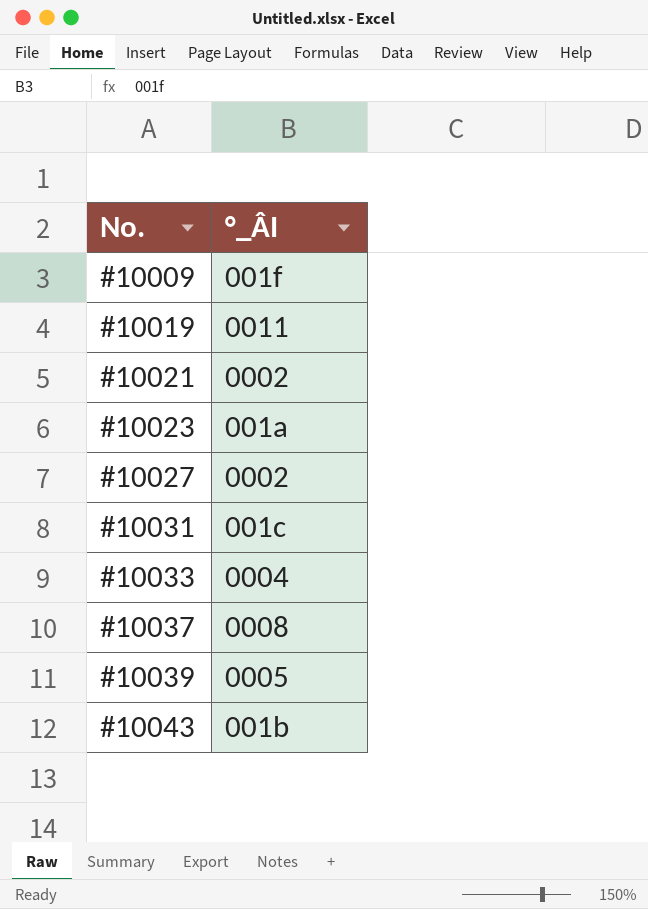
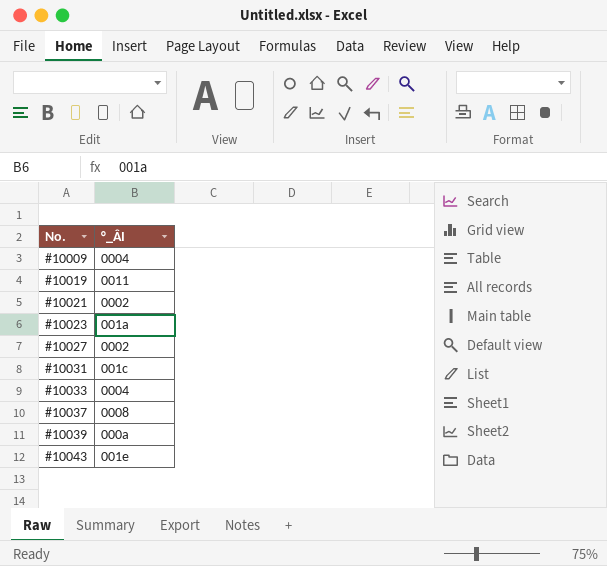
#10009 | °_ÂI: 001f -> 0004
#10039 | °_ÂI: 0005 -> 000a
#10043 | °_ÂI: 001b -> 001e

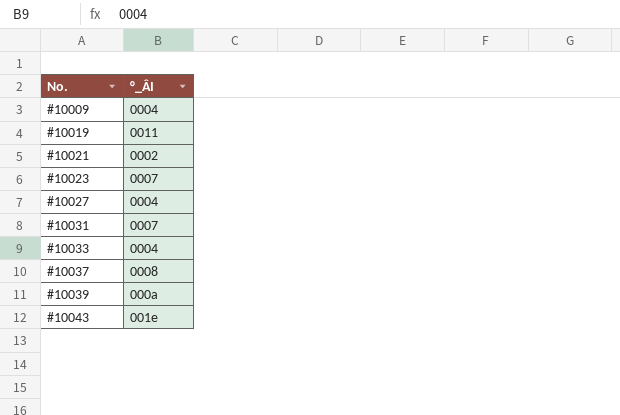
#10023 | °_ÂI: 001a -> 0007
#10027 | °_ÂI: 0002 -> 0004
#10031 | °_ÂI: 001c -> 0007

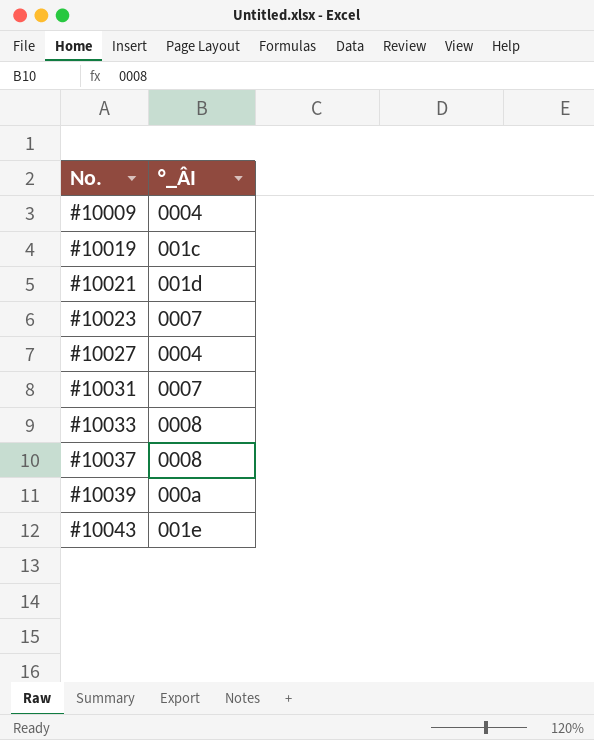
#10019 | °_ÂI: 0011 -> 001c
#10021 | °_ÂI: 0002 -> 001d
#10033 | °_ÂI: 0004 -> 0008

